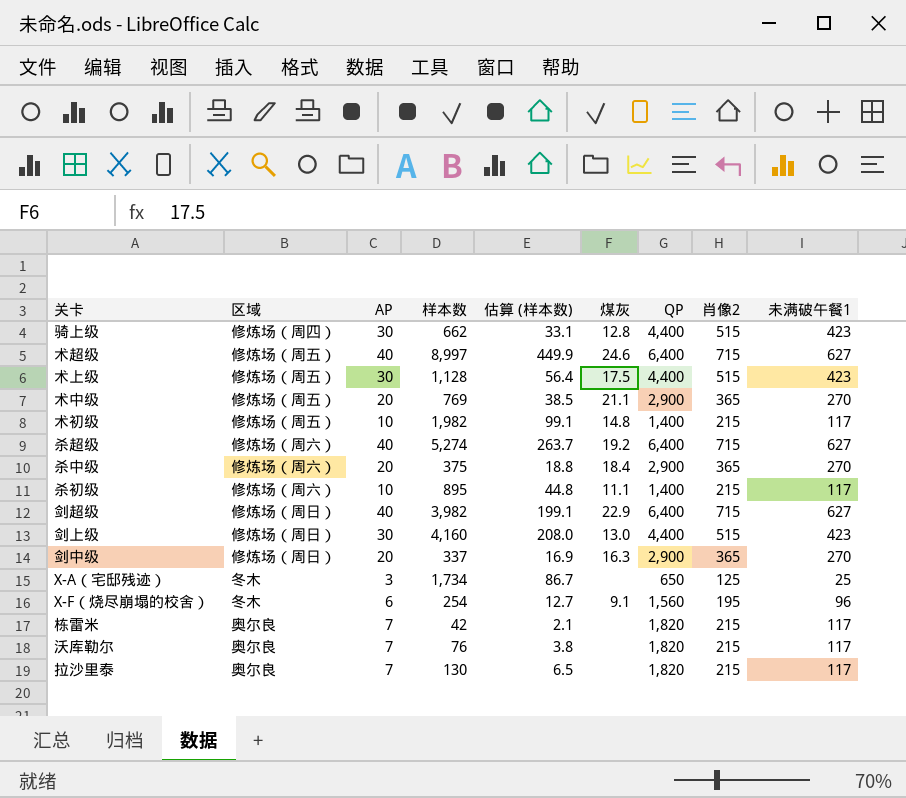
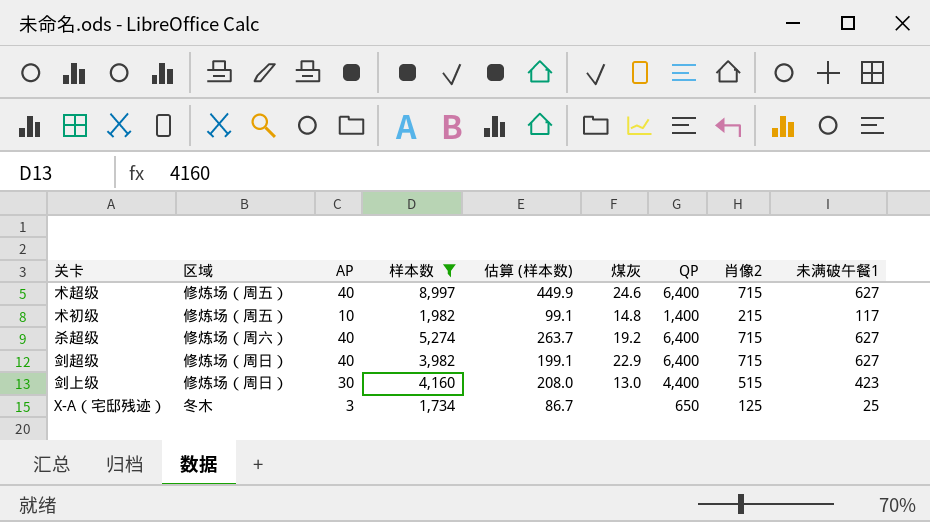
filter: none -> 样本数 >= 1,734

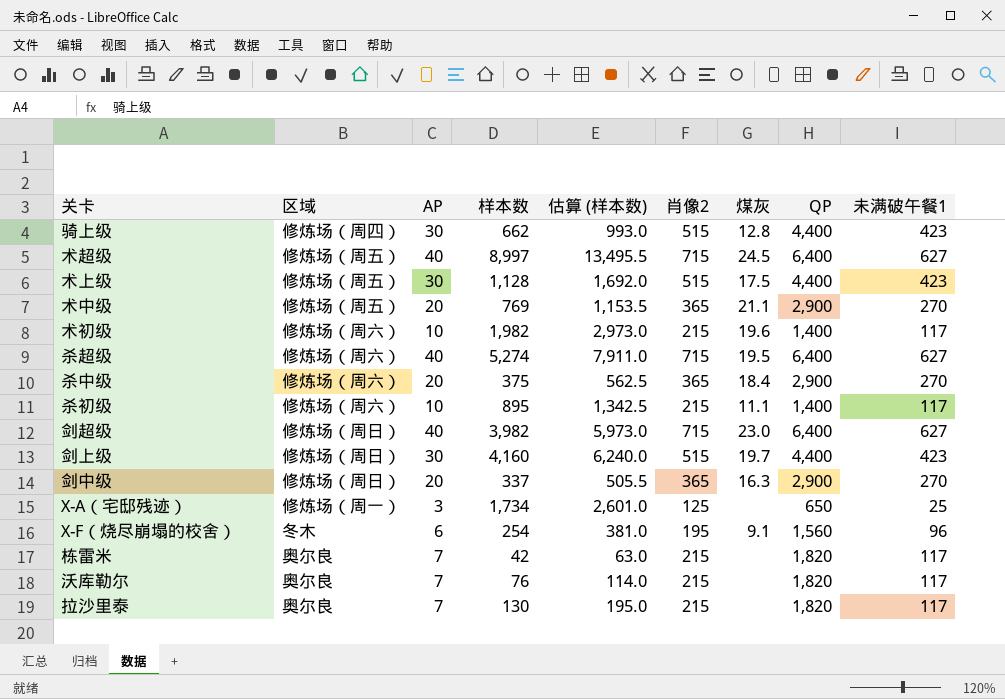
filter: 样本数 >= 1,734 -> none
column 估算 (样本数) | formula: [样本数] * 0.05 -> [样本数] * 1.5
column 肖像2 | position: 8 -> 6
术超级 | 煤灰: 24.6 -> 24.5
术初级 | 区域: 修炼场（周五） -> 修炼场（周六）
术初级 | 煤灰: 14.8 -> 19.6
杀超级 | 煤灰: 19.2 -> 19.5
剑超级 | 煤灰: 22.9 -> 23.0
剑上级 | 煤灰: 13.0 -> 19.7
X-A（宅邸残迹） | 区域: 冬木 -> 修炼场（周一）

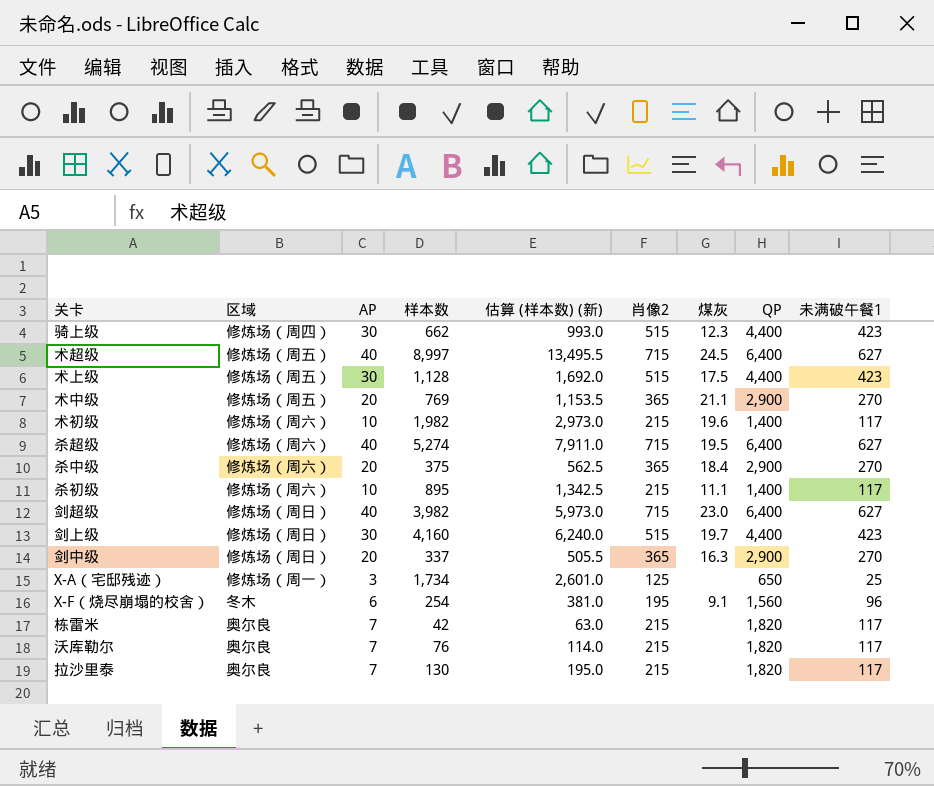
column name: 估算 (样本数) -> 估算 (样本数) (新)
骑上级 | 煤灰: 12.8 -> 12.3

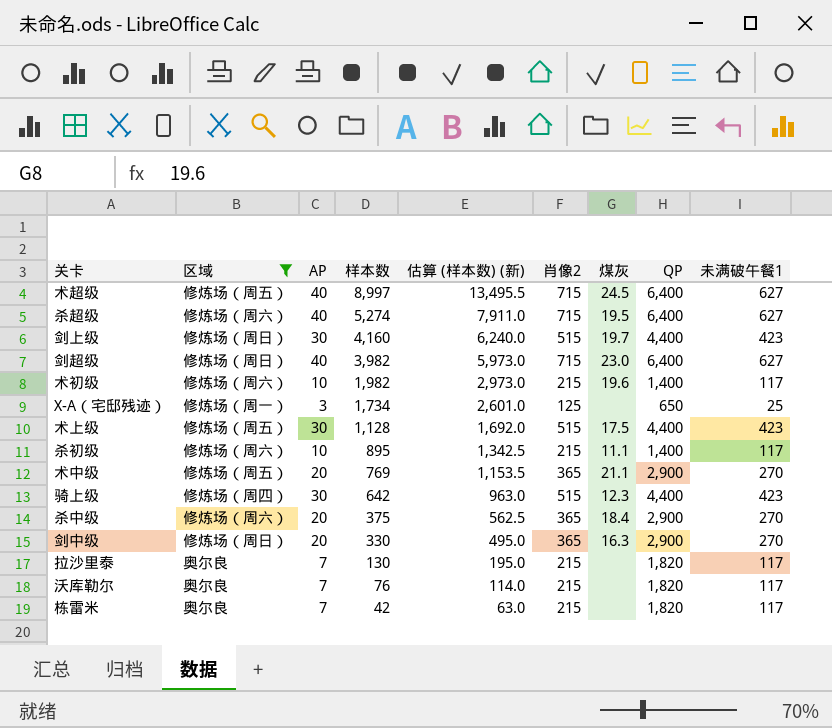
filter: none -> 区域 != 冬木
row order: none -> 样本数 descending
骑上级 | 样本数: 662 -> 642
骑上级 | 估算 (样本数) (新): 993.0 -> 963.0
剑中级 | 样本数: 337 -> 330
剑中级 | 估算 (样本数) (新): 505.5 -> 495.0

